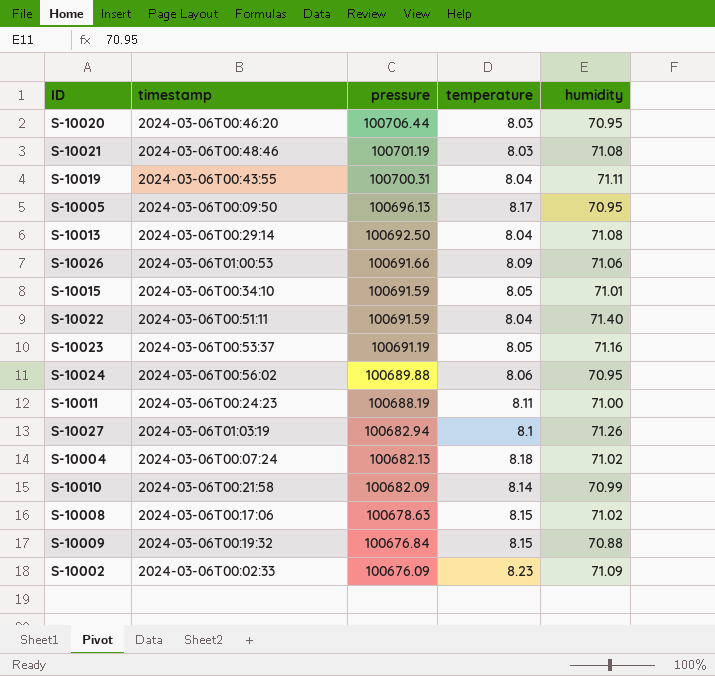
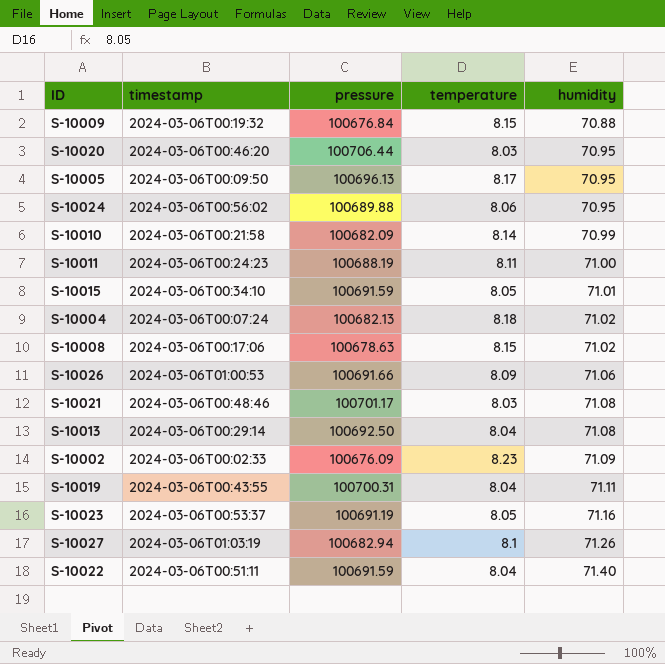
row order: pressure descending -> humidity ascending
S-10021 | pressure: 100701.19 -> 100701.17

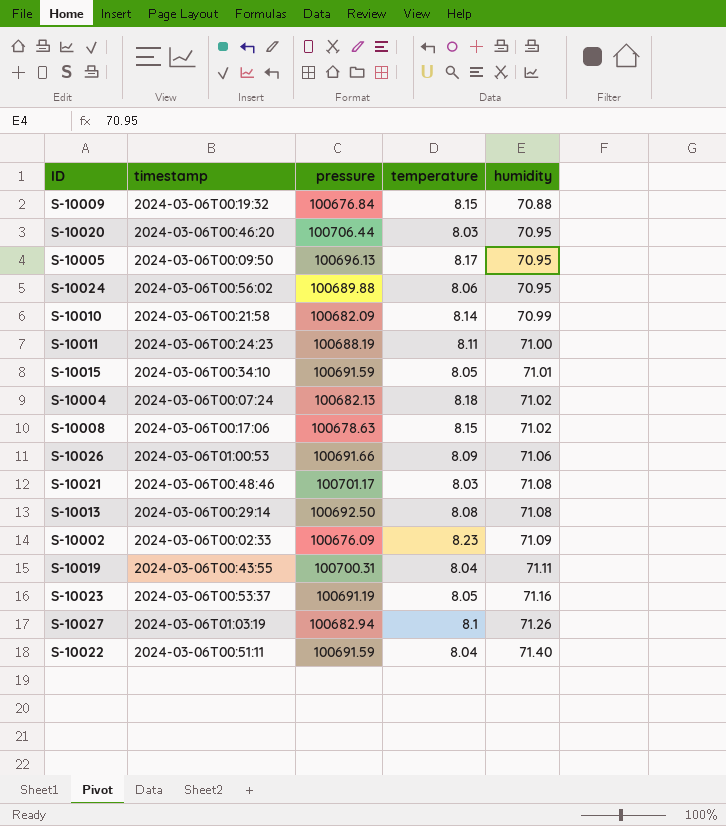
S-10013 | temperature: 8.04 -> 8.08

